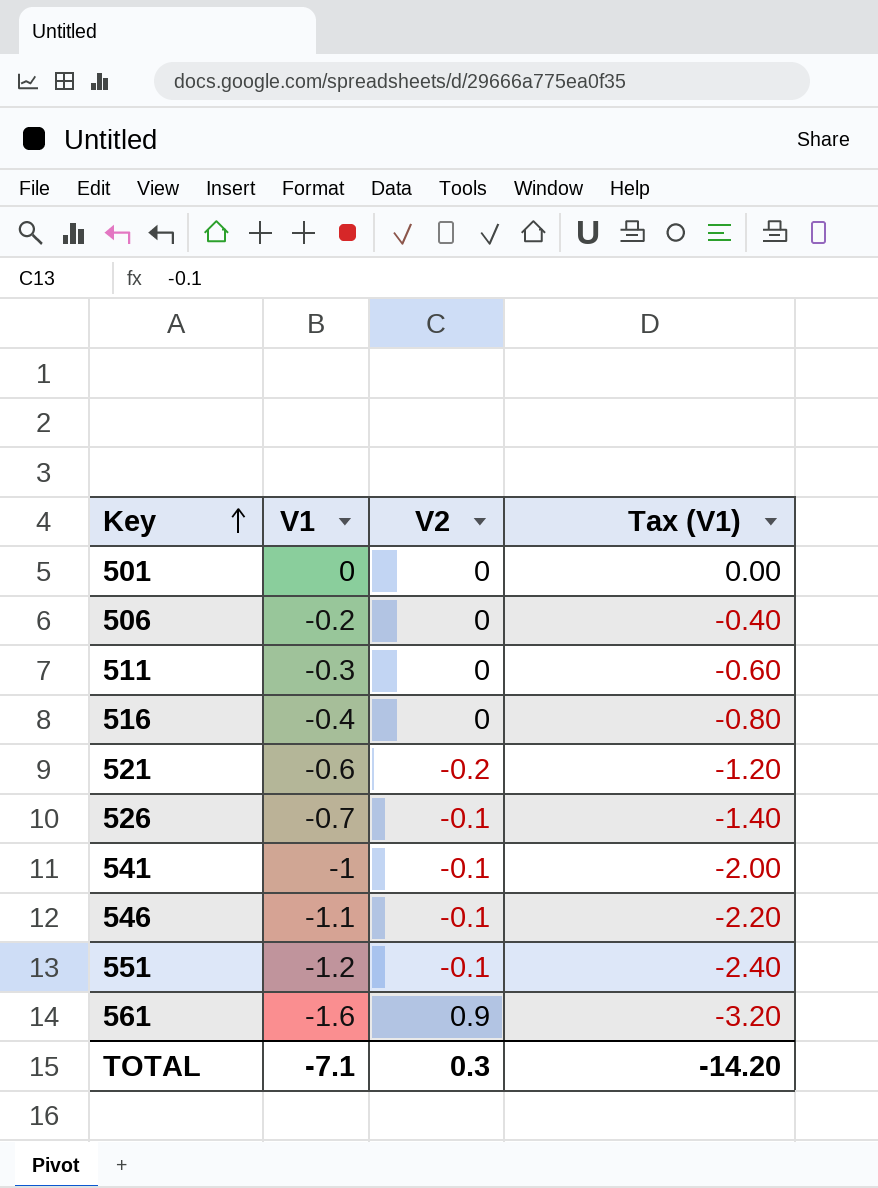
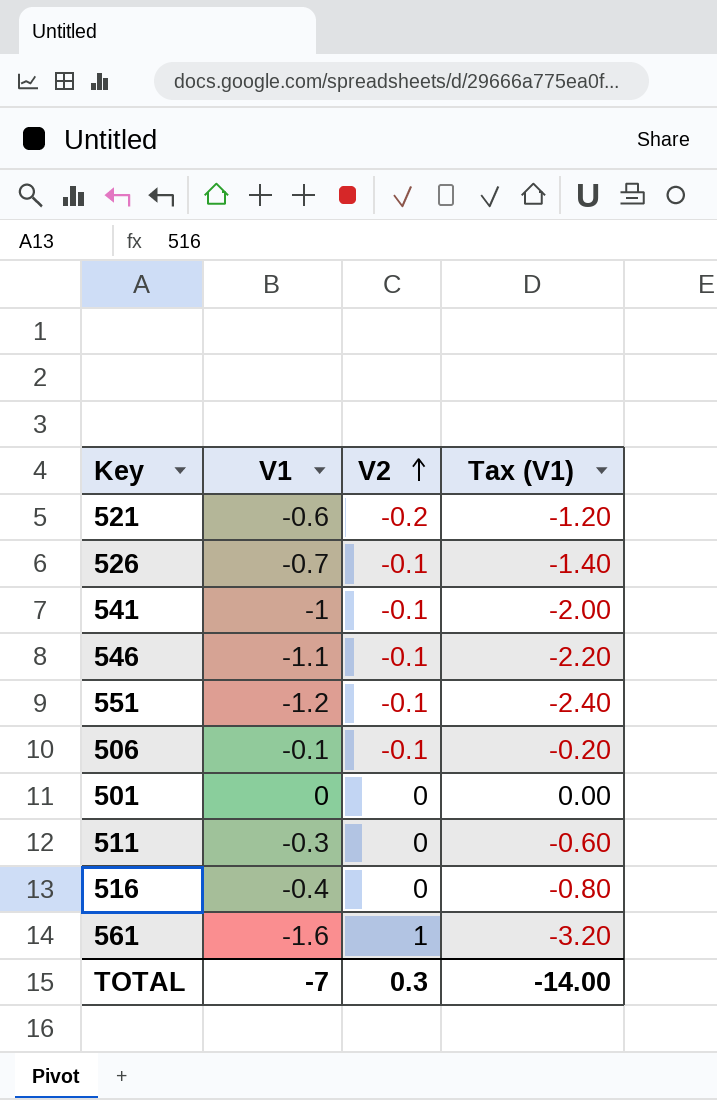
row order: Key ascending -> V2 ascending
506 | V1: -0.2 -> -0.1
506 | V2: 0 -> -0.1
506 | Tax (V1): -0.40 -> -0.20
561 | V2: 0.9 -> 1
TOTAL | V1: -7.1 -> -7
TOTAL | Tax (V1): -14.20 -> -14.00

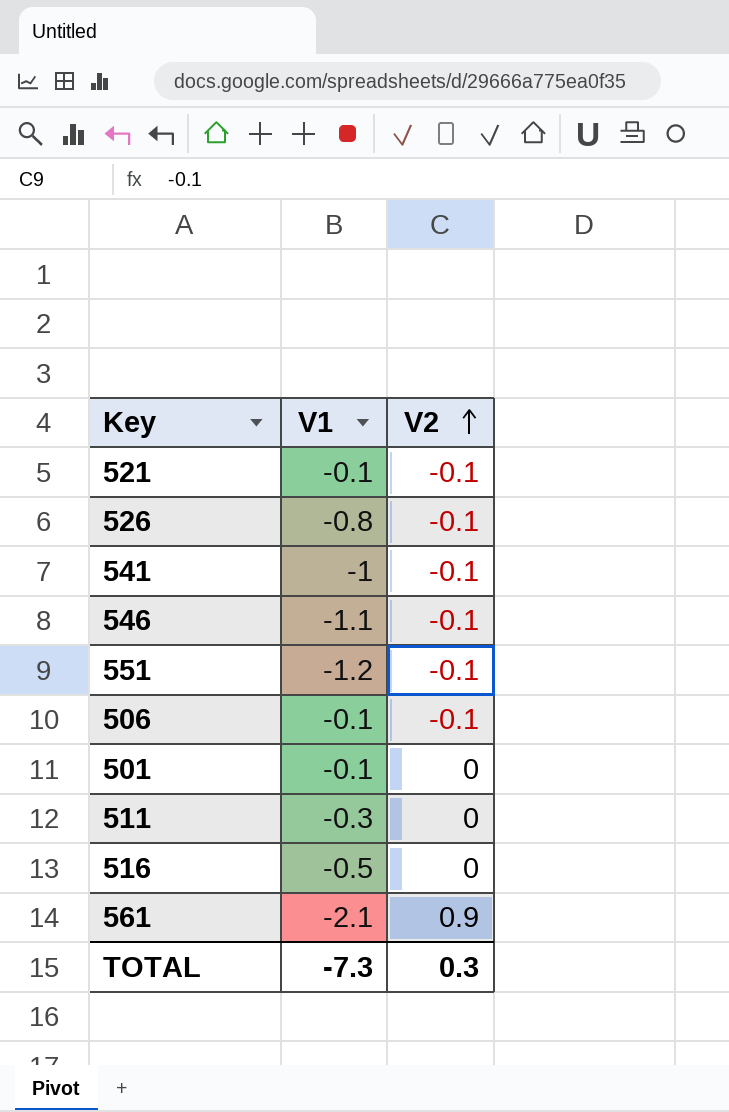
column Tax (V1) | formula: [V1] * 2 -> none
521 | V1: -0.6 -> -0.1
521 | V2: -0.2 -> -0.1
526 | V1: -0.7 -> -0.8
501 | V1: 0 -> -0.1
516 | V1: -0.4 -> -0.5
561 | V1: -1.6 -> -2.1
561 | V2: 1 -> 0.9
TOTAL | V1: -7 -> -7.3

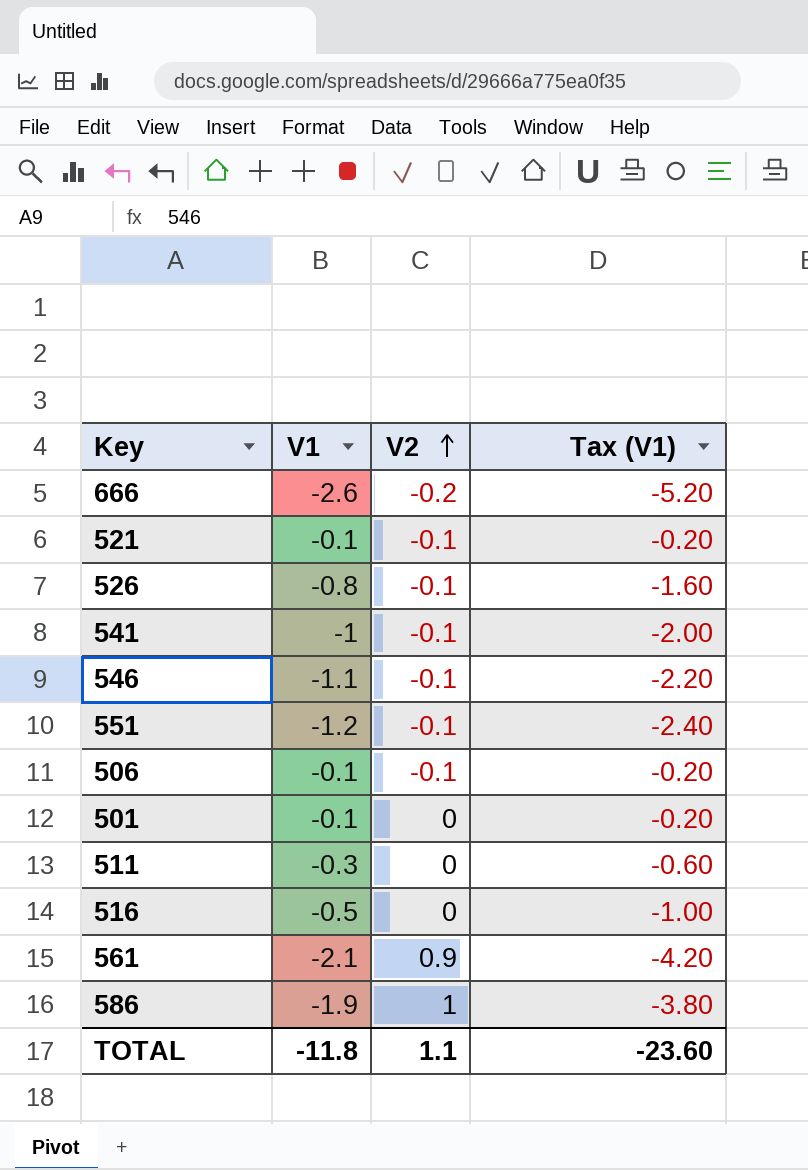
column Tax (V1) | formula: none -> [V1] * 2
row 666: none -> -2.6 | -0.2 | -5.20
row 586: none -> -1.9 | 1 | -3.80
TOTAL | V1: -7.3 -> -11.8
TOTAL | V2: 0.3 -> 1.1

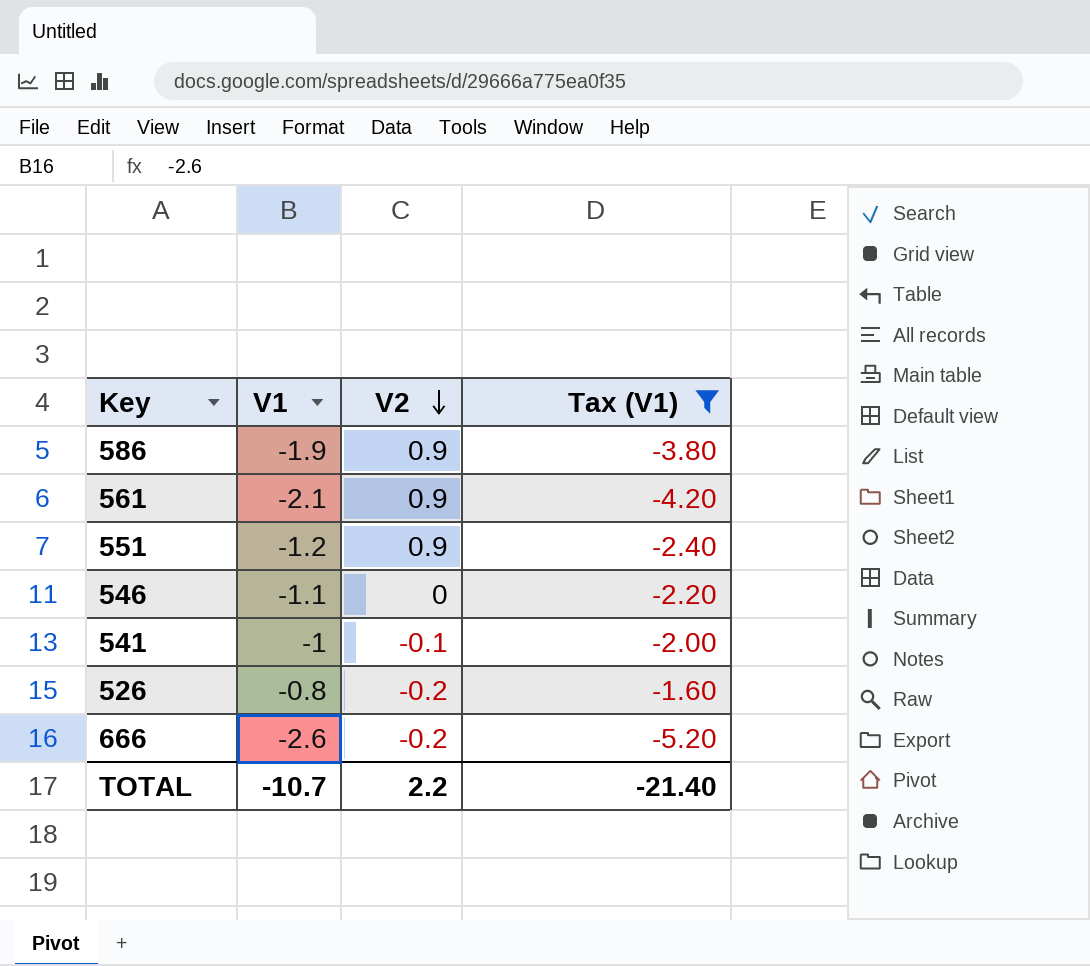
filter: none -> Tax (V1) <= -1.60
row order: V2 ascending -> V2 descending
586 | V2: 1 -> 0.9
551 | V2: -0.1 -> 0.9
546 | V2: -0.1 -> 0
526 | V2: -0.1 -> -0.2
TOTAL | V1: -11.8 -> -10.7
TOTAL | V2: 1.1 -> 2.2
TOTAL | Tax (V1): -23.60 -> -21.40

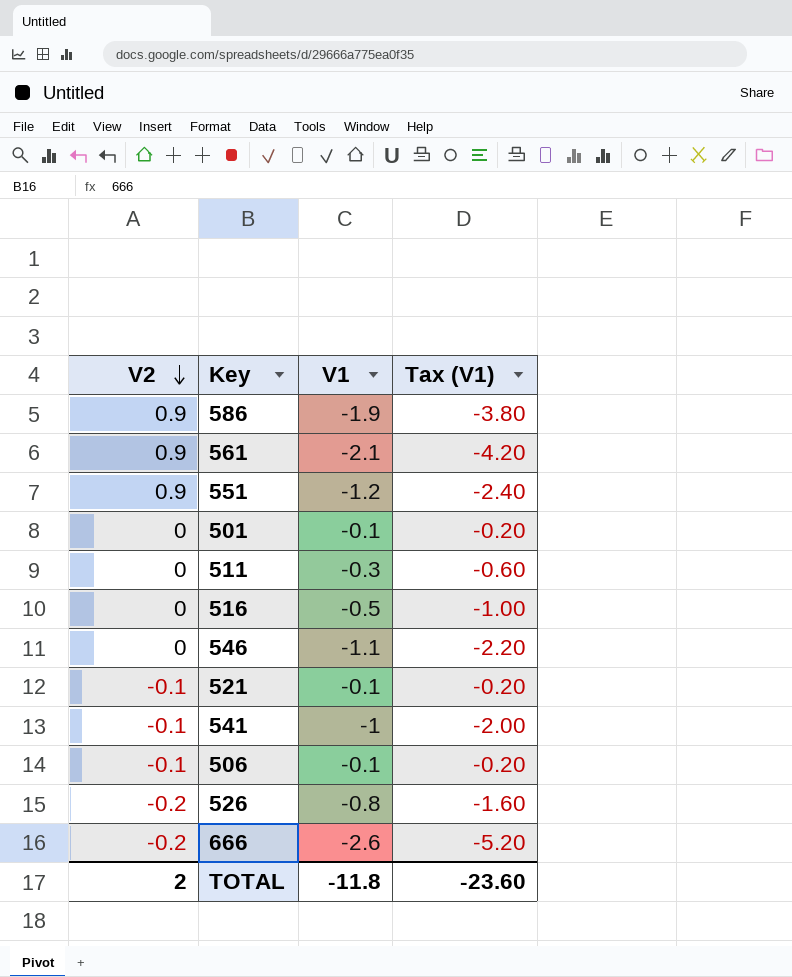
filter: Tax (V1) <= -1.60 -> none
column V2 | position: 3 -> 1
TOTAL | V2: 2.2 -> 2
TOTAL | V1: -10.7 -> -11.8
TOTAL | Tax (V1): -21.40 -> -23.60

